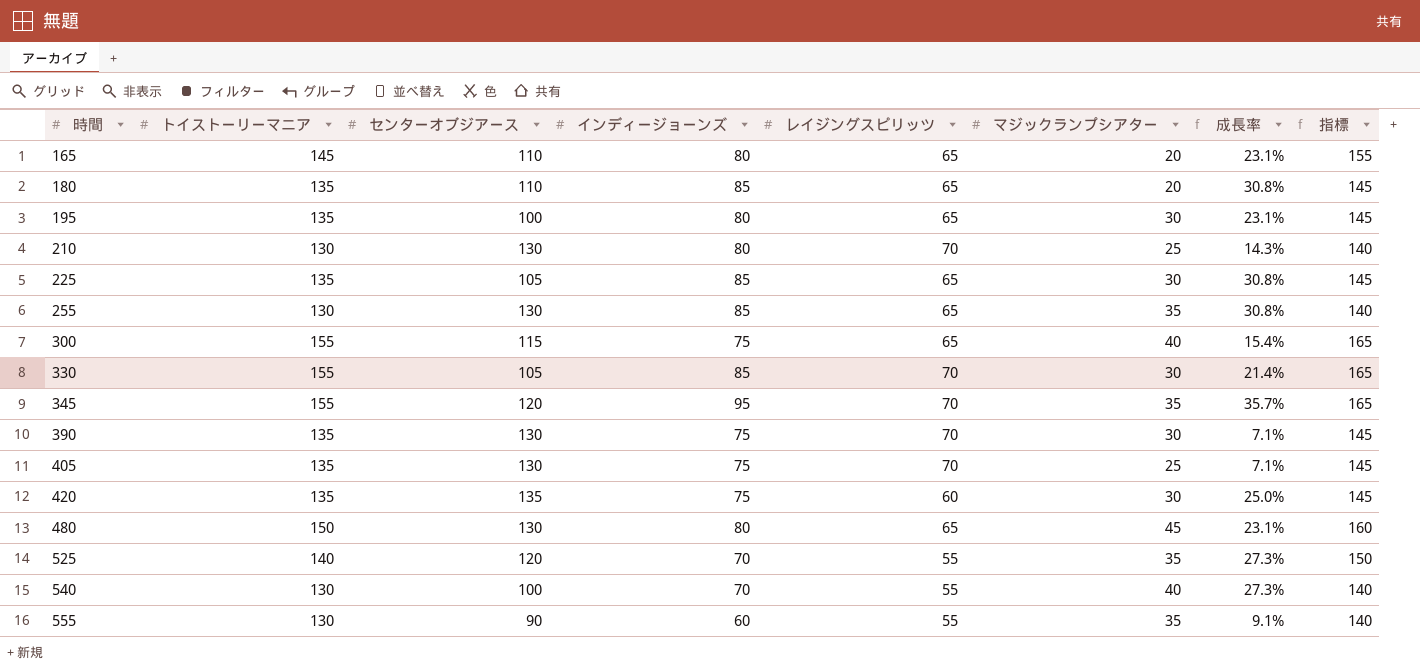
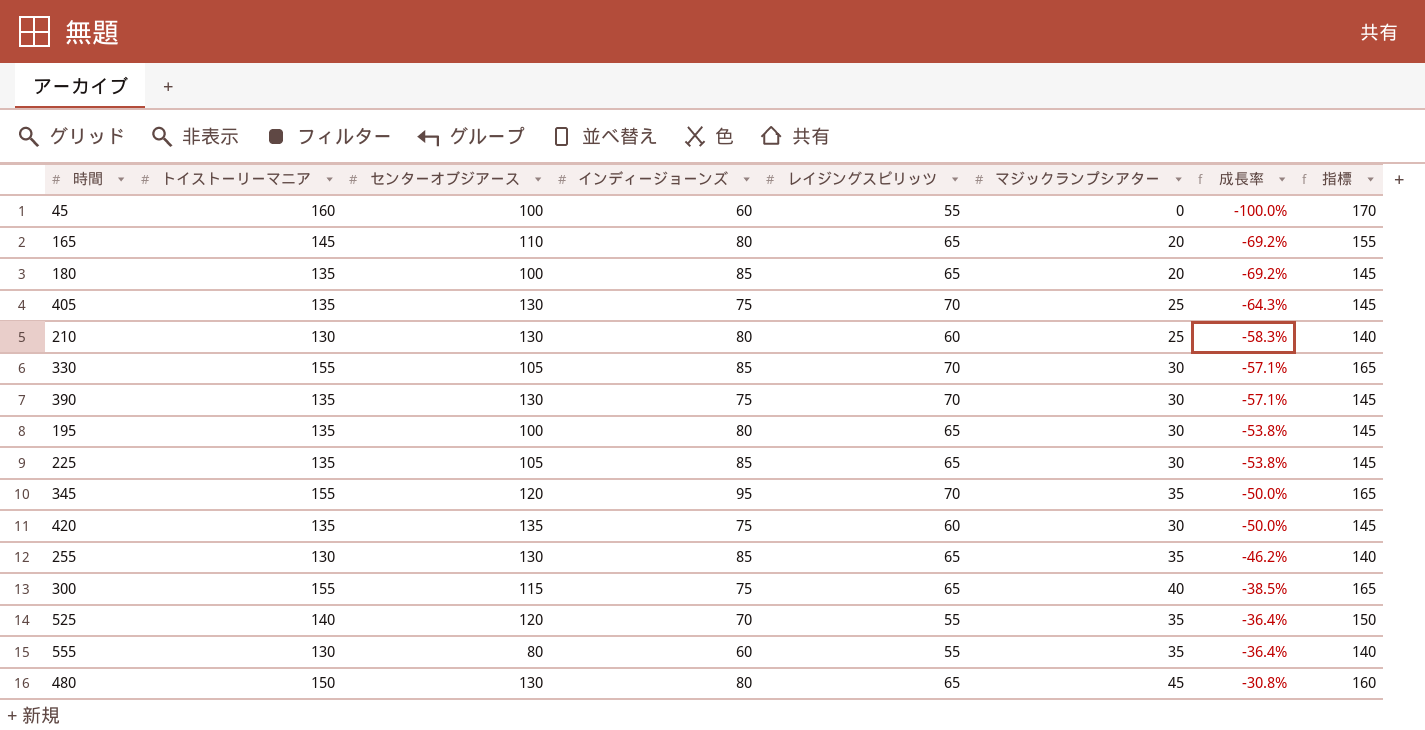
row order: 時間 ascending -> 成長率 ascending
column 成長率 | formula: ([インディージョーンズ] - [レイジングスピリッツ]) / [レイジングスピリッツ] -> ([マジックランプシアター] - [レイジングスピリッツ]) / [レイジングスピリッツ]
row 540: 130 | 100 | 70 | 55 | 40 | 27.3% | 140 -> none
row 45: none -> 160 | 100 | 60 | 55 | 0 | -100.0% | 170
180 | センターオブジアース: 110 -> 100
210 | レイジングスピリッツ: 70 -> 60
555 | センターオブジアース: 90 -> 80

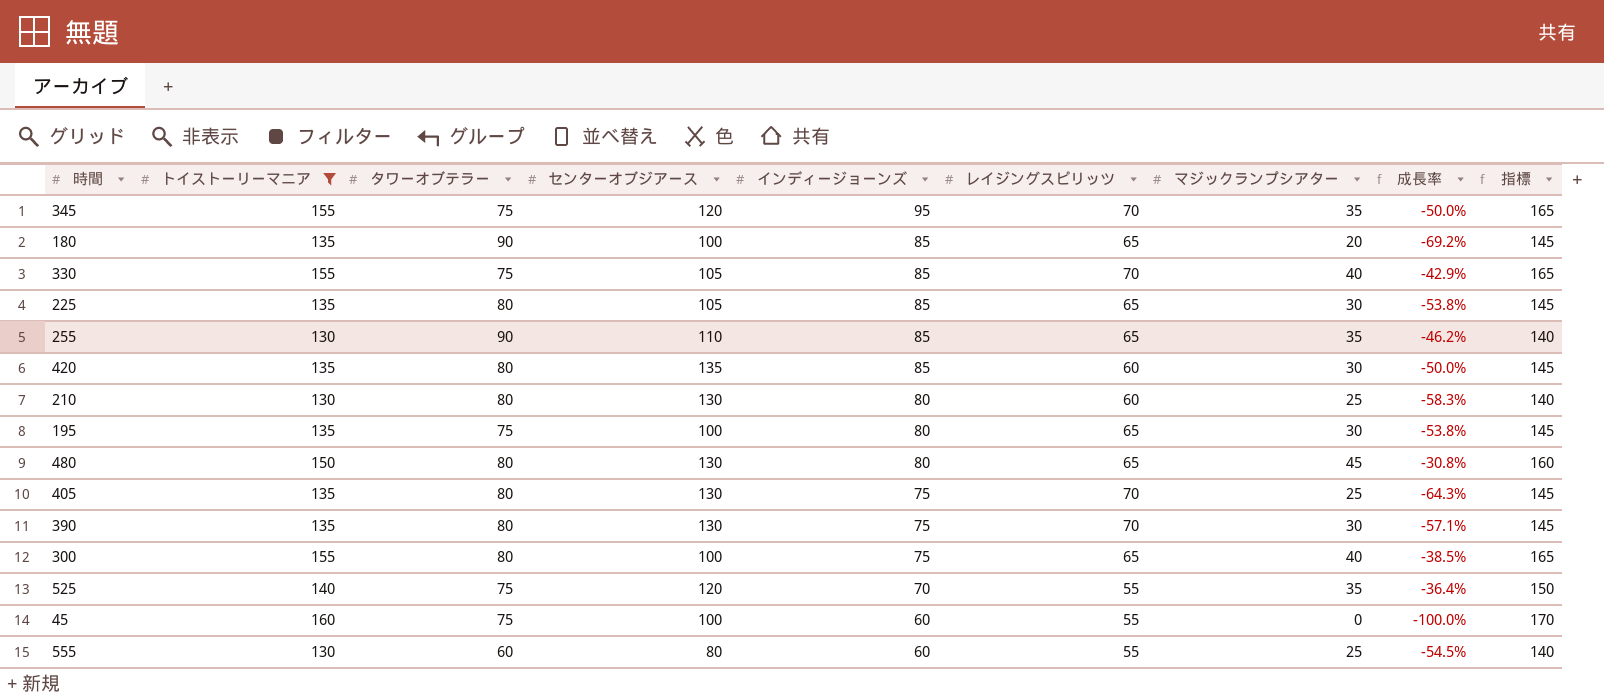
filter: none -> トイストーリーマニア != 145
row order: 成長率 ascending -> インディージョーンズ descending
column タワーオブテラー | position: none -> 3
330 | マジックランプシアター: 30 -> 40
330 | 成長率: -57.1% -> -42.9%
255 | センターオブジアース: 130 -> 110
420 | インディージョーンズ: 75 -> 85
300 | センターオブジアース: 115 -> 100
555 | マジックランプシアター: 35 -> 25
555 | 成長率: -36.4% -> -54.5%

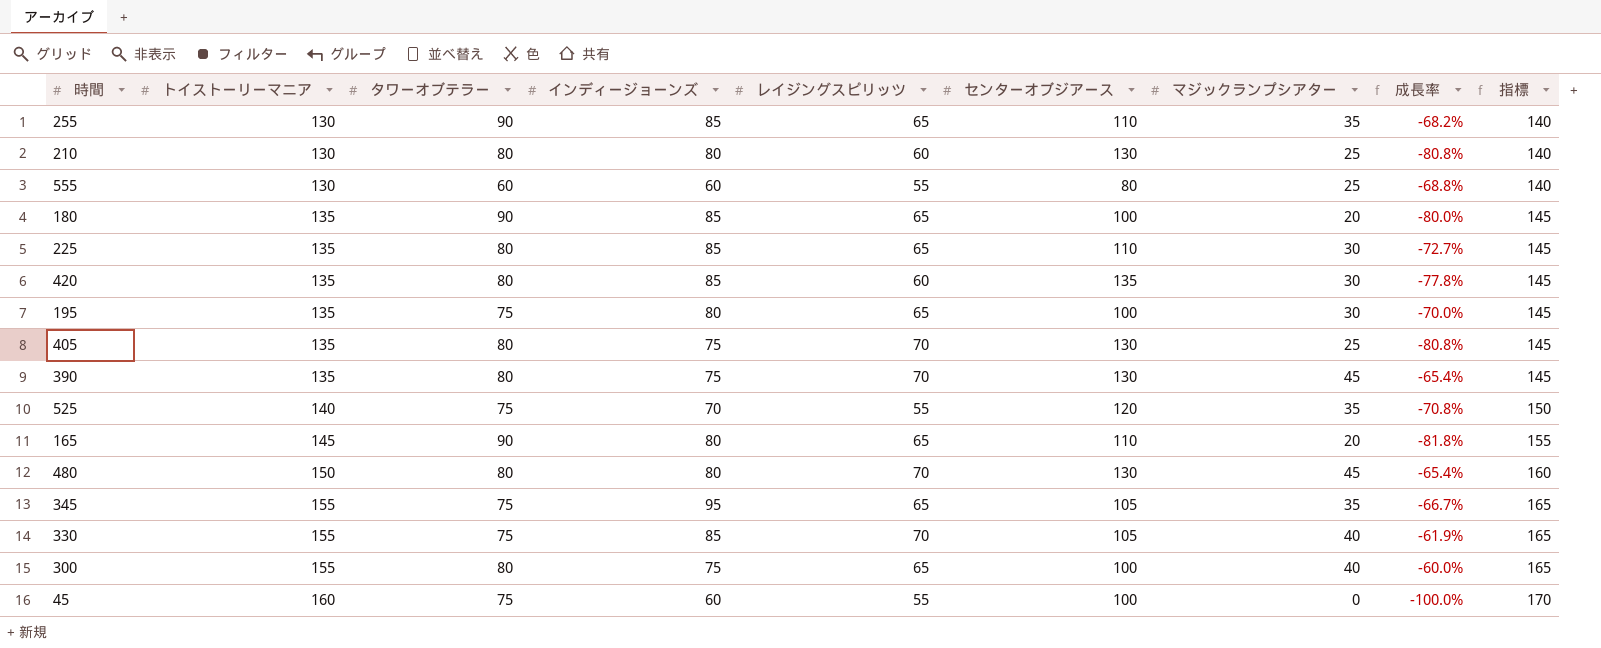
filter: トイストーリーマニア != 145 -> none
row order: インディージョーンズ descending -> トイストーリーマニア ascending
column センターオブジアース | position: 4 -> 6
column 成長率 | formula: ([マジックランプシアター] - [レイジングスピリッツ]) / [レイジングスピリッツ] -> ([マジックランプシアター] - [センターオブジアース]) / [センターオブジアース]
225 | センターオブジアース: 105 -> 110
390 | マジックランプシアター: 30 -> 45
480 | レイジングスピリッツ: 65 -> 70
345 | レイジングスピリッツ: 70 -> 65
345 | センターオブジアース: 120 -> 105

